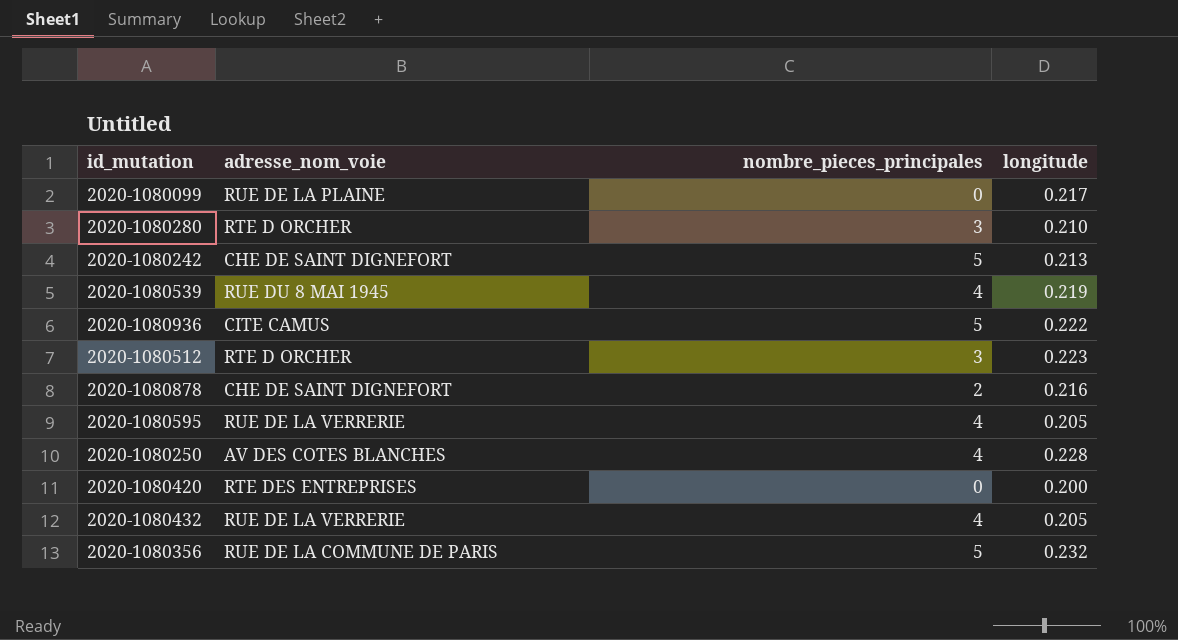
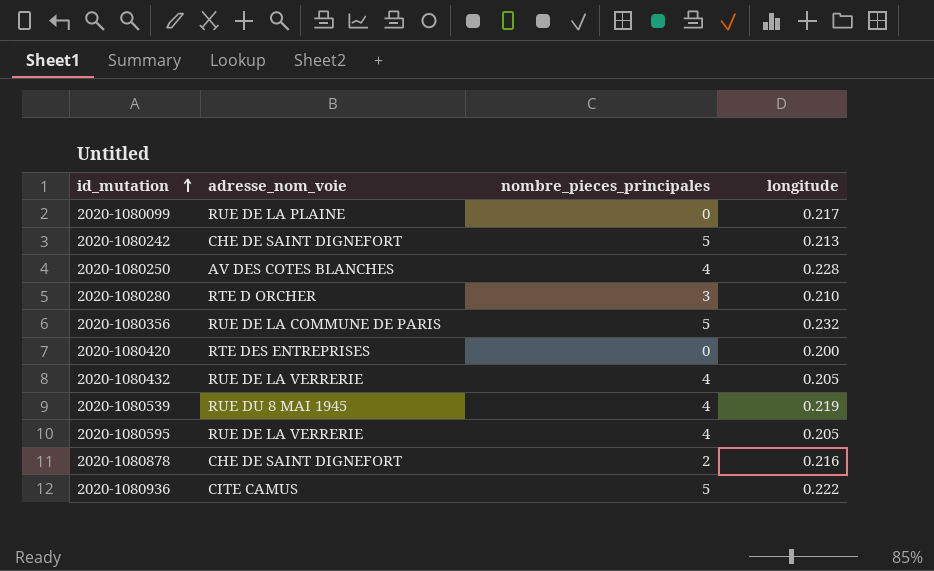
row order: none -> id_mutation ascending
row 2020-1080512: RTE D ORCHER | 3 | 0.223 -> none

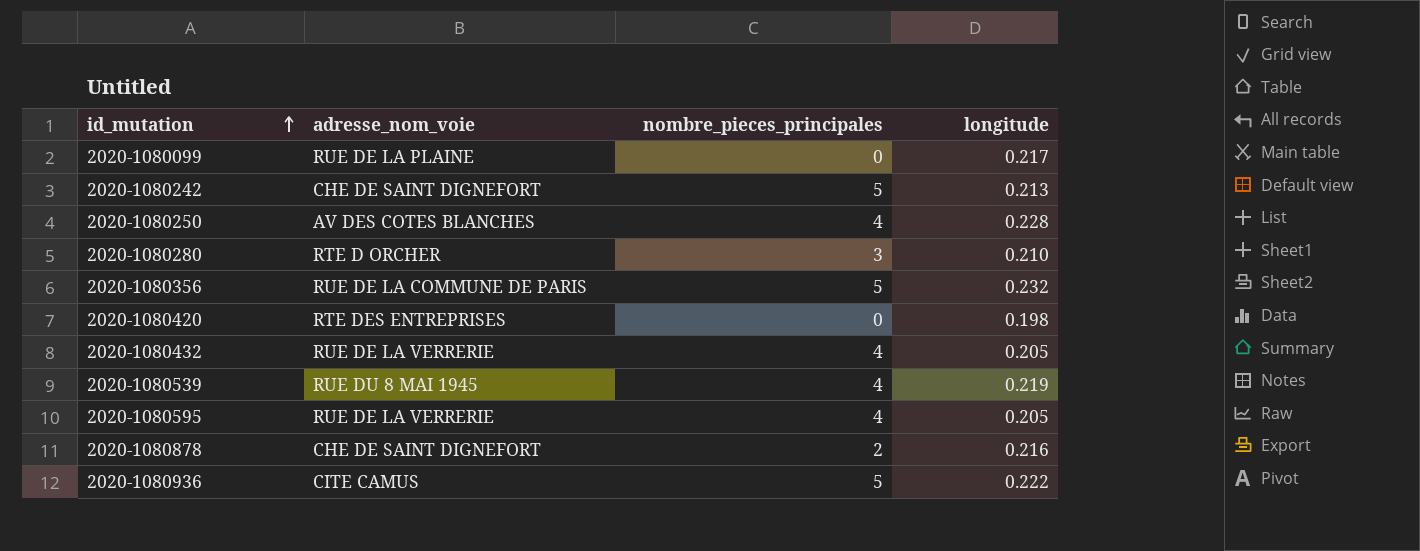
2020-1080420 | longitude: 0.200 -> 0.198

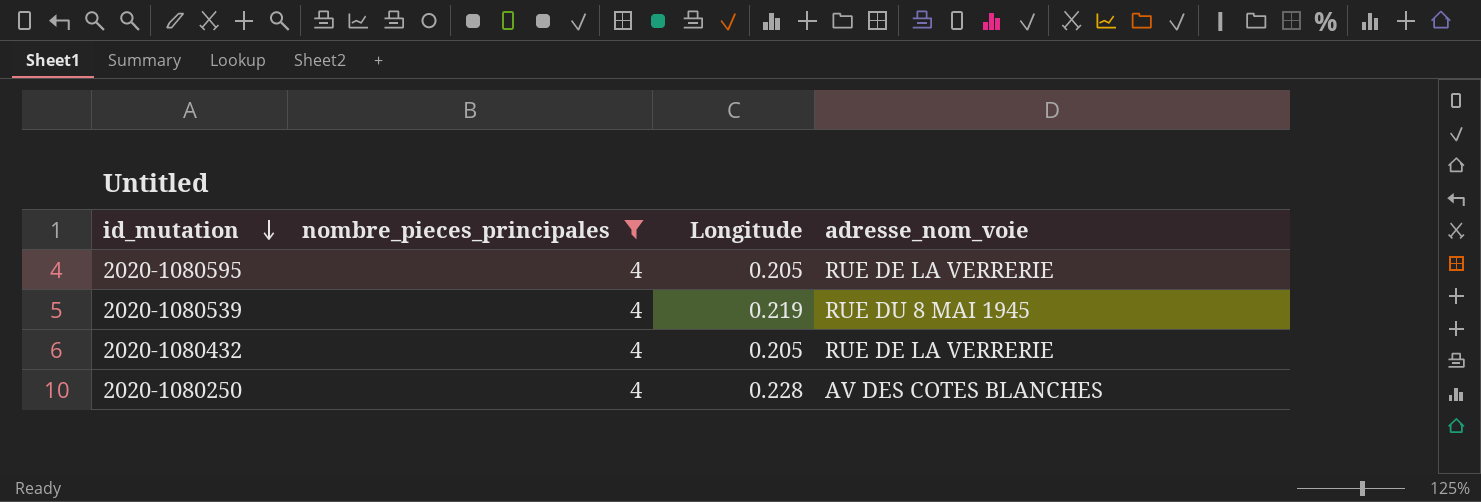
filter: none -> nombre_pieces_principales = 4
row order: id_mutation ascending -> id_mutation descending
column name: longitude -> Longitude
column adresse_nom_voie | position: 2 -> 4

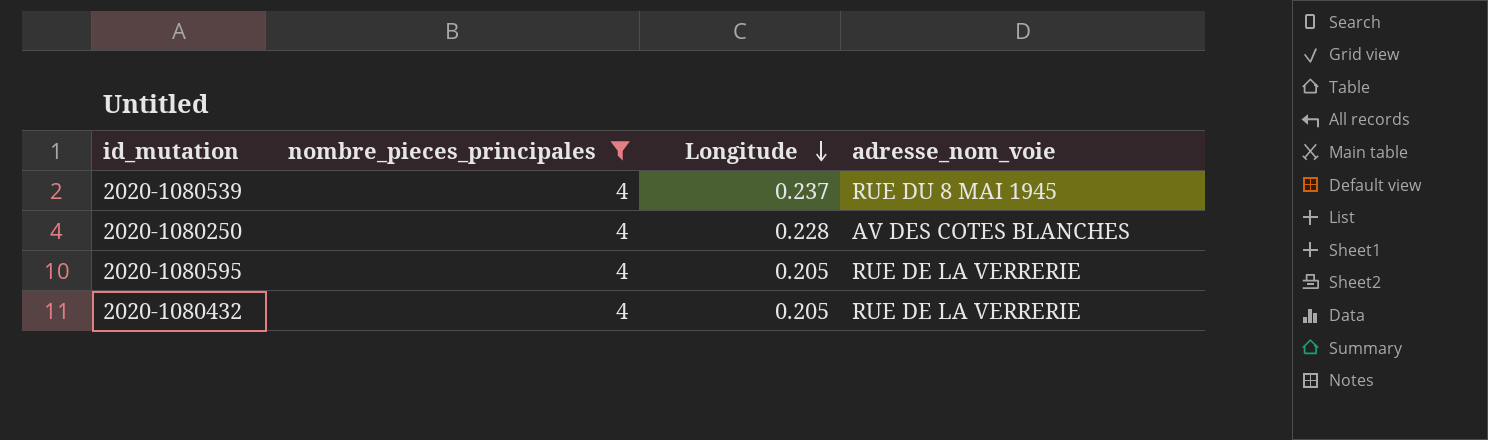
row order: id_mutation descending -> Longitude descending
2020-1080539 | Longitude: 0.219 -> 0.237

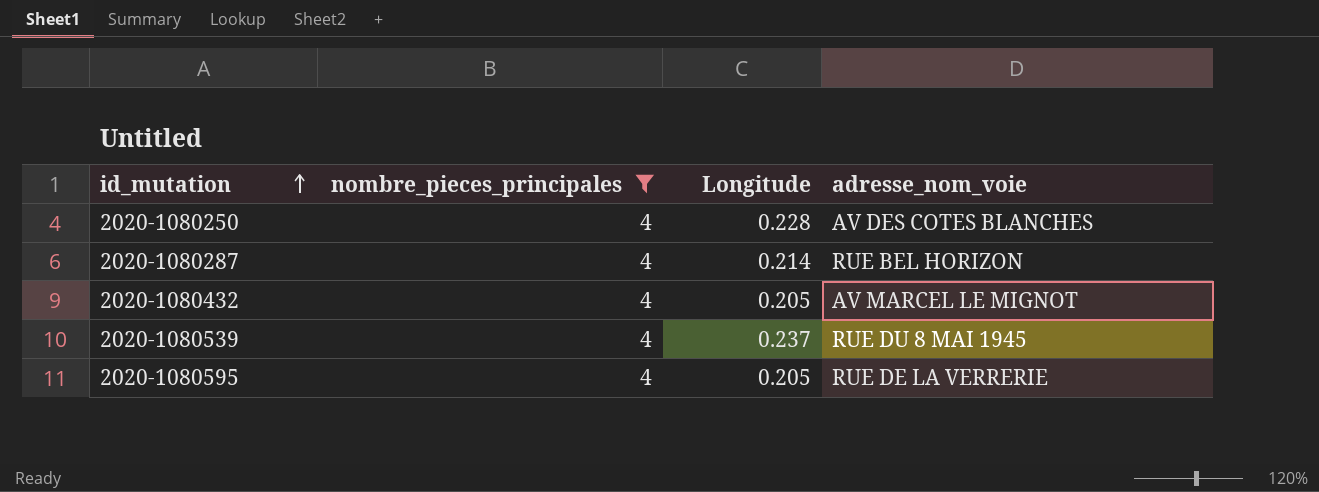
row order: Longitude descending -> id_mutation ascending
row 2020-1080287: none -> 4 | 0.214 | RUE BEL HORIZON
2020-1080432 | adresse_nom_voie: RUE DE LA VERRERIE -> AV MARCEL LE MIGNOT

